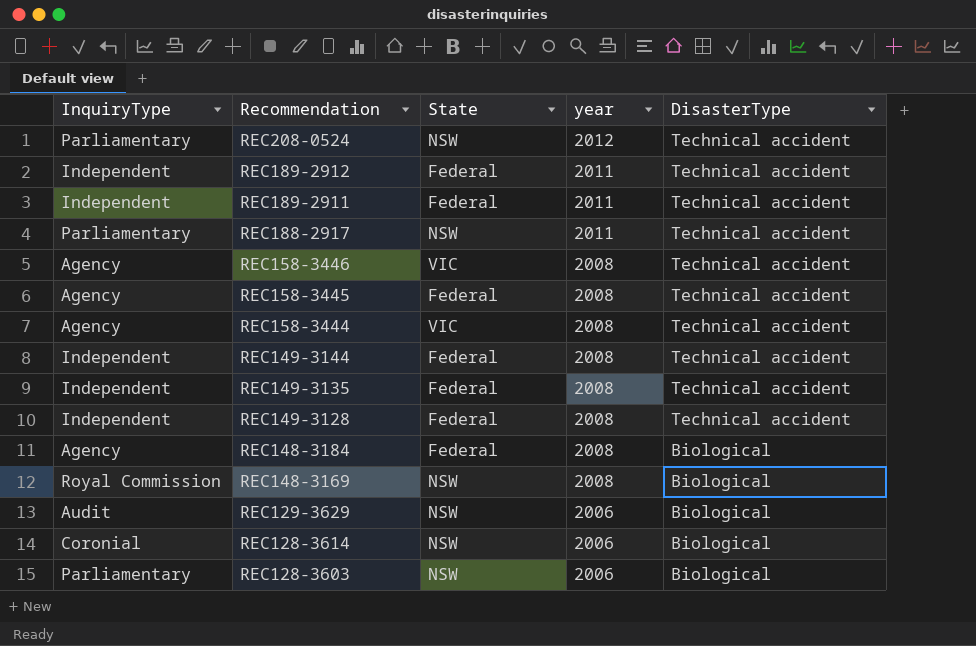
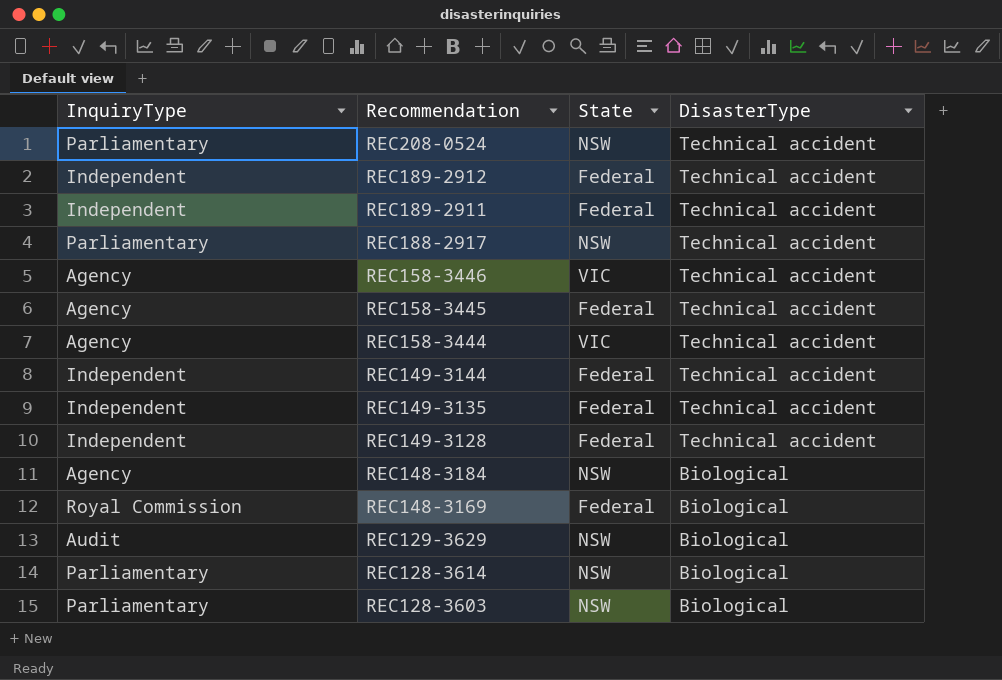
column year | position: 4 -> none
REC148-3184 | State: Federal -> NSW
REC148-3169 | State: NSW -> Federal
REC128-3614 | InquiryType: Coronial -> Parliamentary

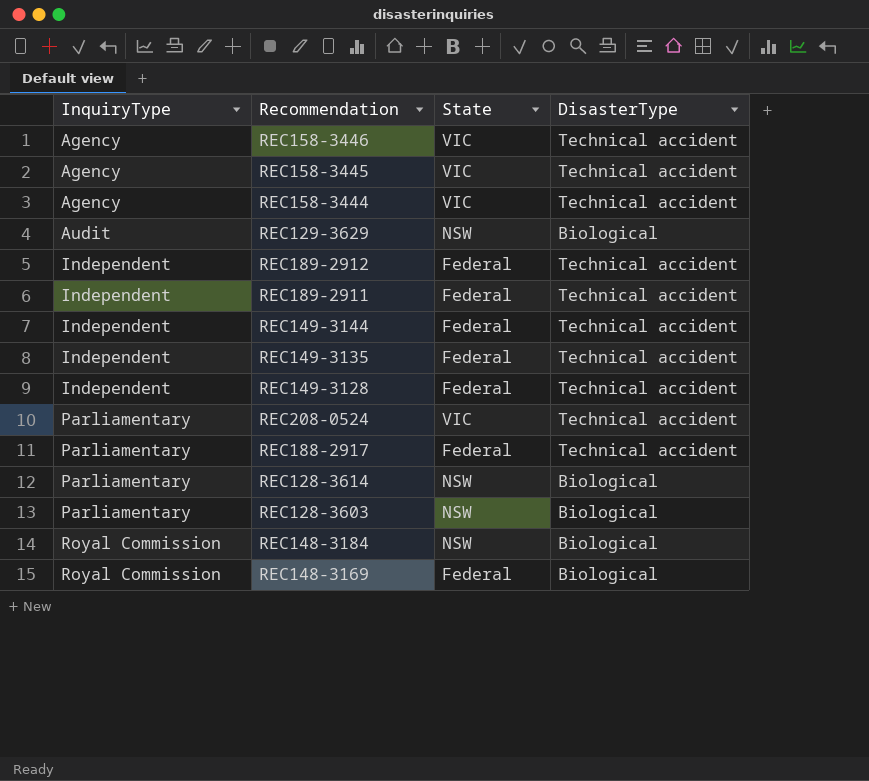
row order: Recommendation descending -> InquiryType ascending
REC158-3445 | State: Federal -> VIC
REC208-0524 | State: NSW -> VIC
REC188-2917 | State: NSW -> Federal
REC148-3184 | InquiryType: Agency -> Royal Commission

